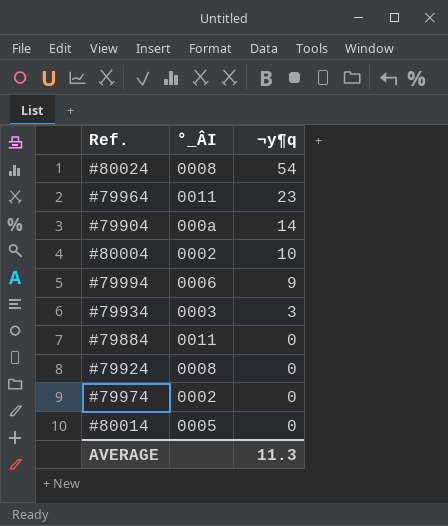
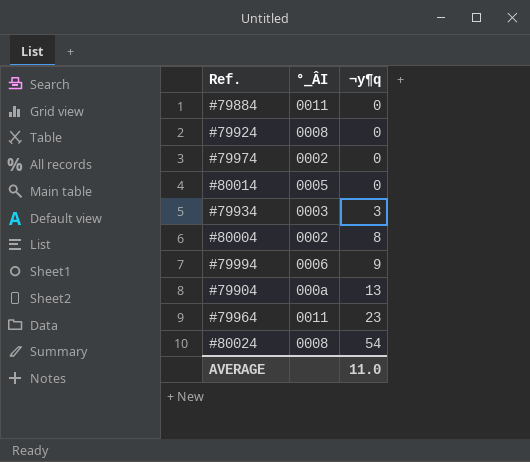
row order: ¬y¶q descending -> ¬y¶q ascending
#80004 | ¬y¶q: 10 -> 8
#79904 | ¬y¶q: 14 -> 13
AVERAGE | ¬y¶q: 11.3 -> 11.0

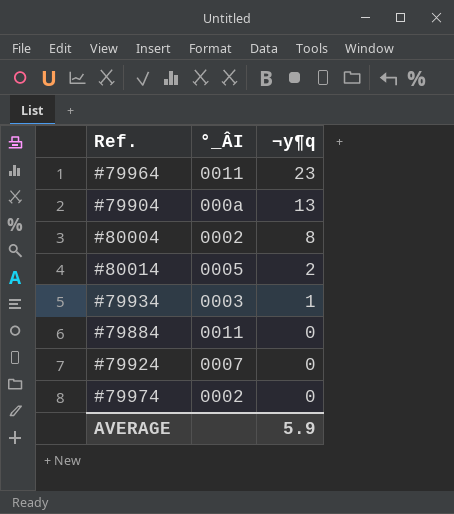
row order: ¬y¶q ascending -> ¬y¶q descending
row #79994: 0006 | 9 -> none
row #80024: 0008 | 54 -> none
#80014 | ¬y¶q: 0 -> 2
#79934 | ¬y¶q: 3 -> 1
#79924 | °_ÂI: 0008 -> 0007
AVERAGE | ¬y¶q: 11.0 -> 5.9

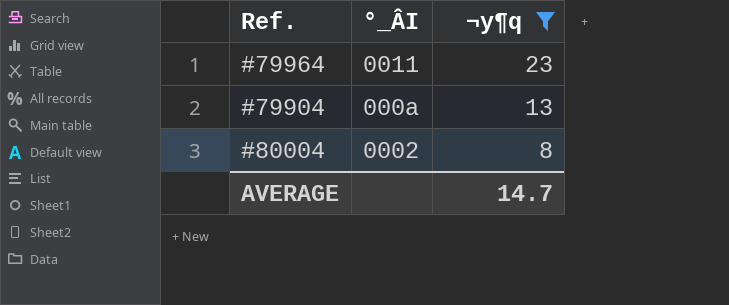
filter: none -> ¬y¶q >= 8
AVERAGE | ¬y¶q: 5.9 -> 14.7

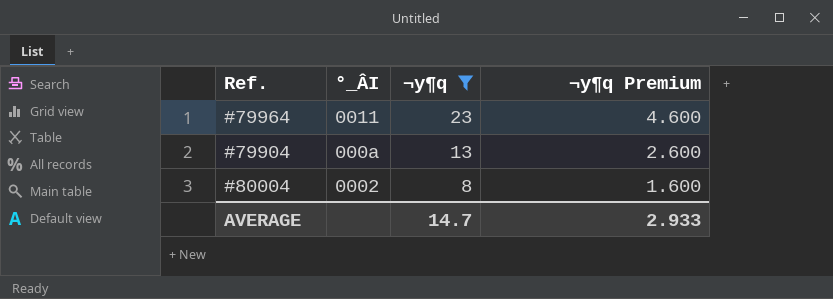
column ¬y¶q Premium | formula: none -> [¬y¶q] * 0.2

